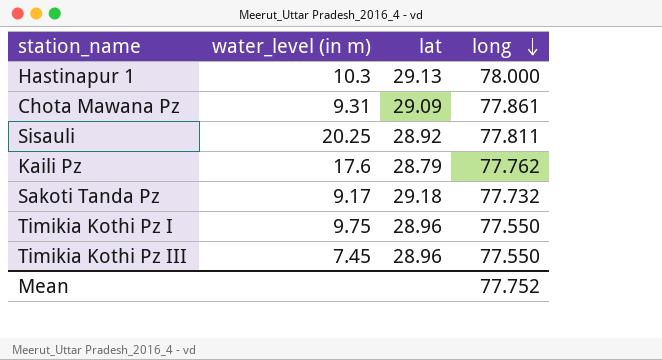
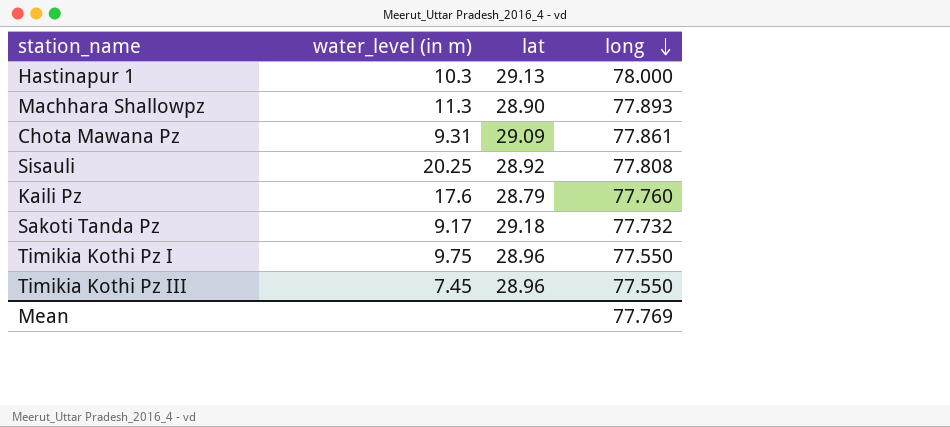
row Machhara Shallowpz: none -> 11.3 | 28.90 | 77.893
Sisauli | long: 77.811 -> 77.808
Kaili Pz | long: 77.762 -> 77.760
Mean | long: 77.752 -> 77.769

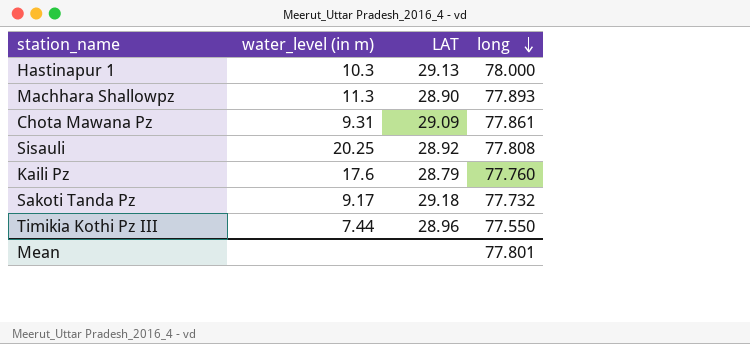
column name: lat -> LAT
row Timikia Kothi Pz I: 9.75 | 28.96 | 77.550 -> none
Timikia Kothi Pz III | water_level (in m): 7.45 -> 7.44
Mean | long: 77.769 -> 77.801

